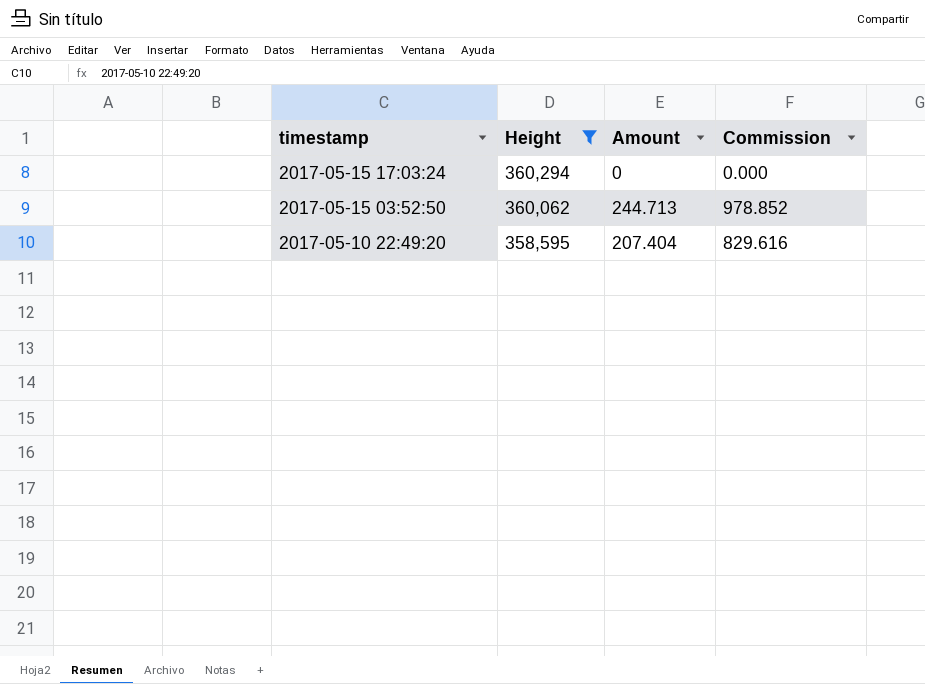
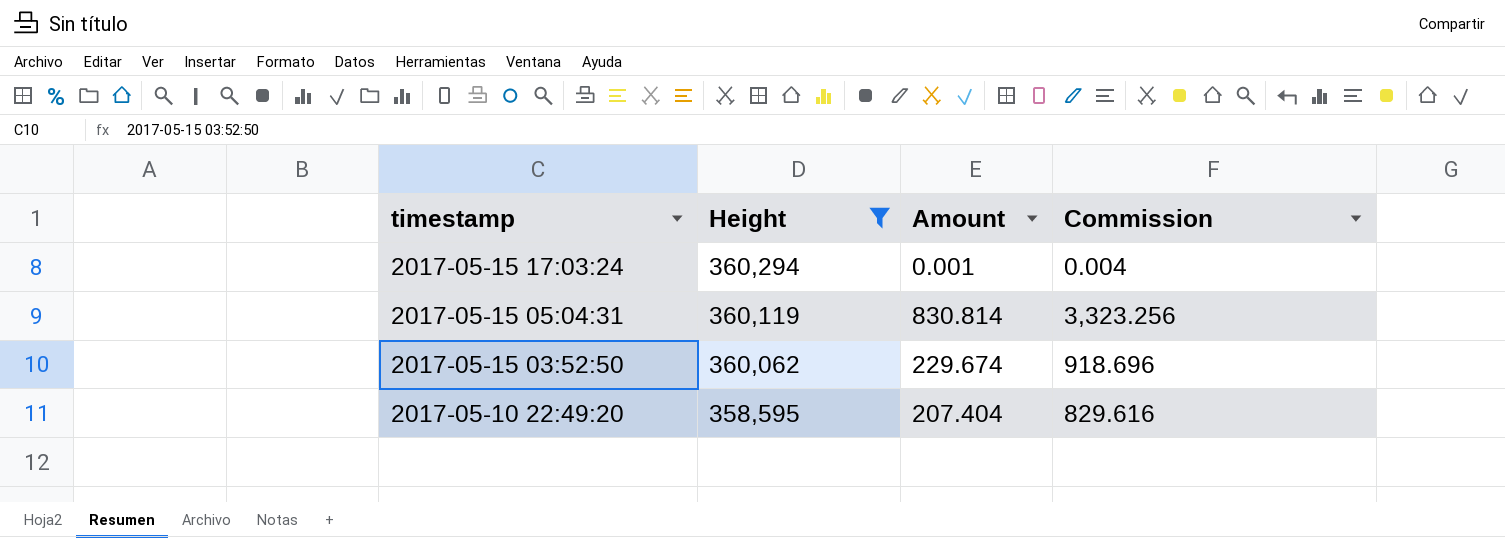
2017-05-15 17:03:24 | Amount: 0 -> 0.001
2017-05-15 17:03:24 | Commission: 0.000 -> 0.004
row 2017-05-15 05:04:31: none -> 360,119 | 830.814 | 3,323.256
2017-05-15 03:52:50 | Amount: 244.713 -> 229.674
2017-05-15 03:52:50 | Commission: 978.852 -> 918.696

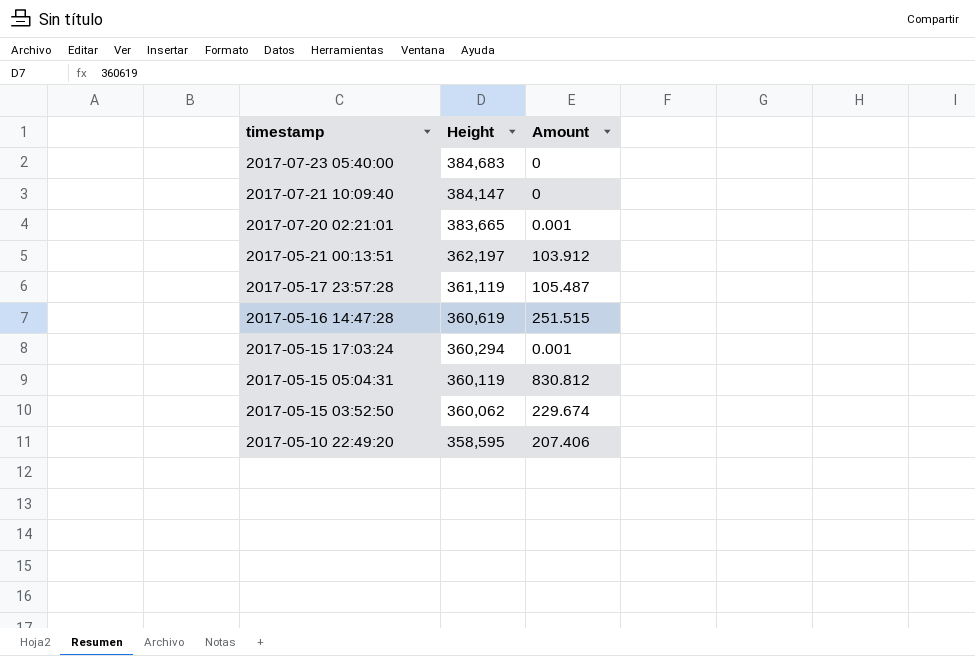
filter: Height <= 360,294 -> none
column Commission | formula: [Amount] * 4 -> none
2017-05-15 05:04:31 | Amount: 830.814 -> 830.812
2017-05-10 22:49:20 | Amount: 207.404 -> 207.406

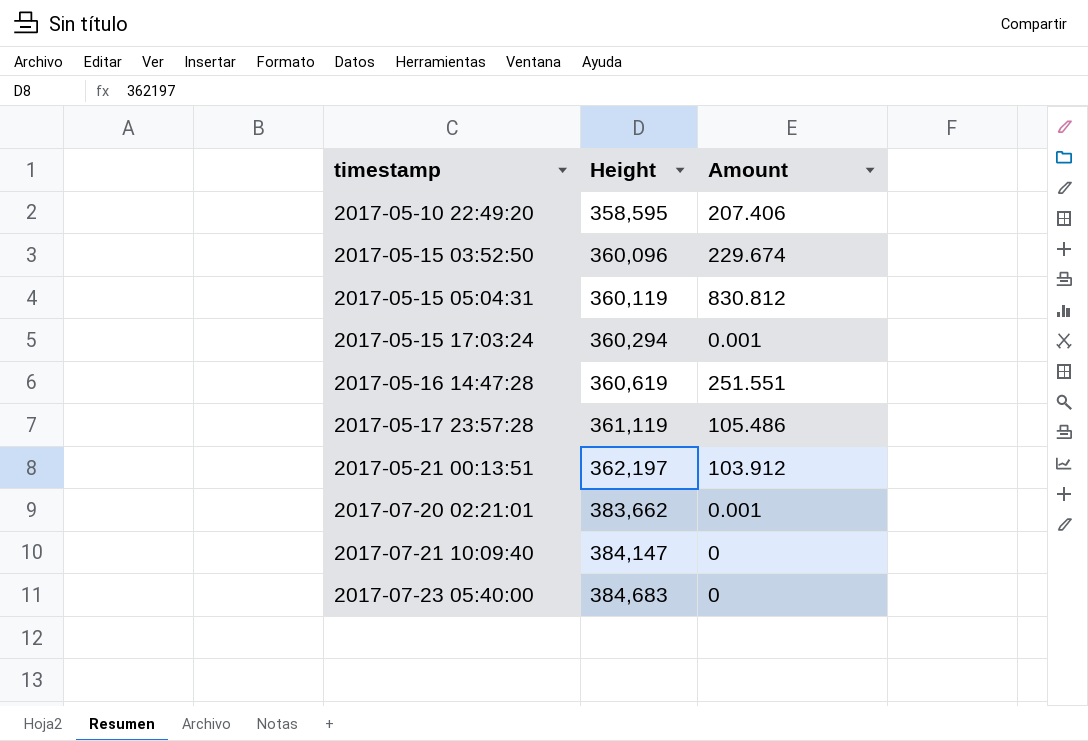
row order: timestamp descending -> timestamp ascending
2017-05-15 03:52:50 | Height: 360,062 -> 360,096
2017-05-16 14:47:28 | Amount: 251.515 -> 251.551
2017-05-17 23:57:28 | Amount: 105.487 -> 105.486
2017-07-20 02:21:01 | Height: 383,665 -> 383,662

